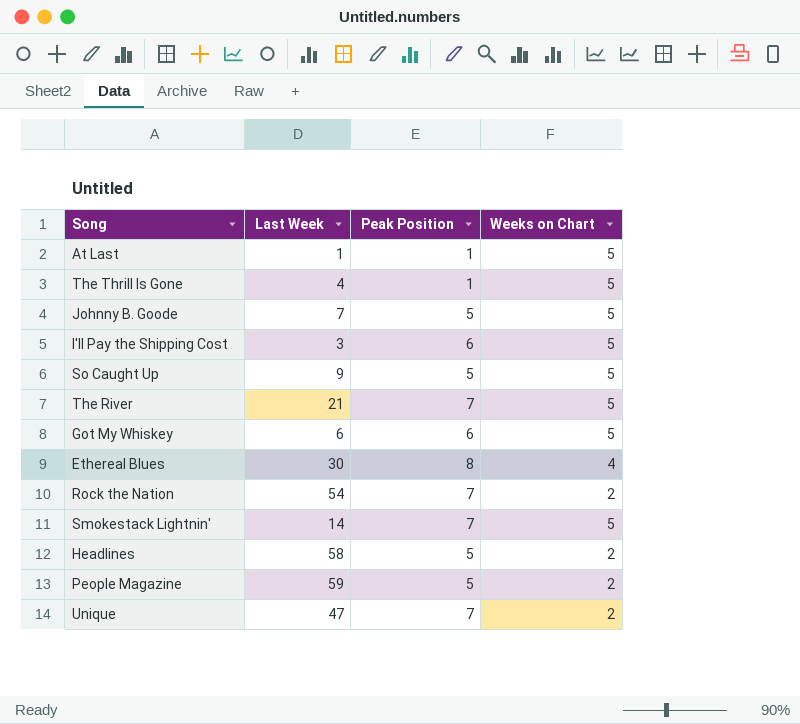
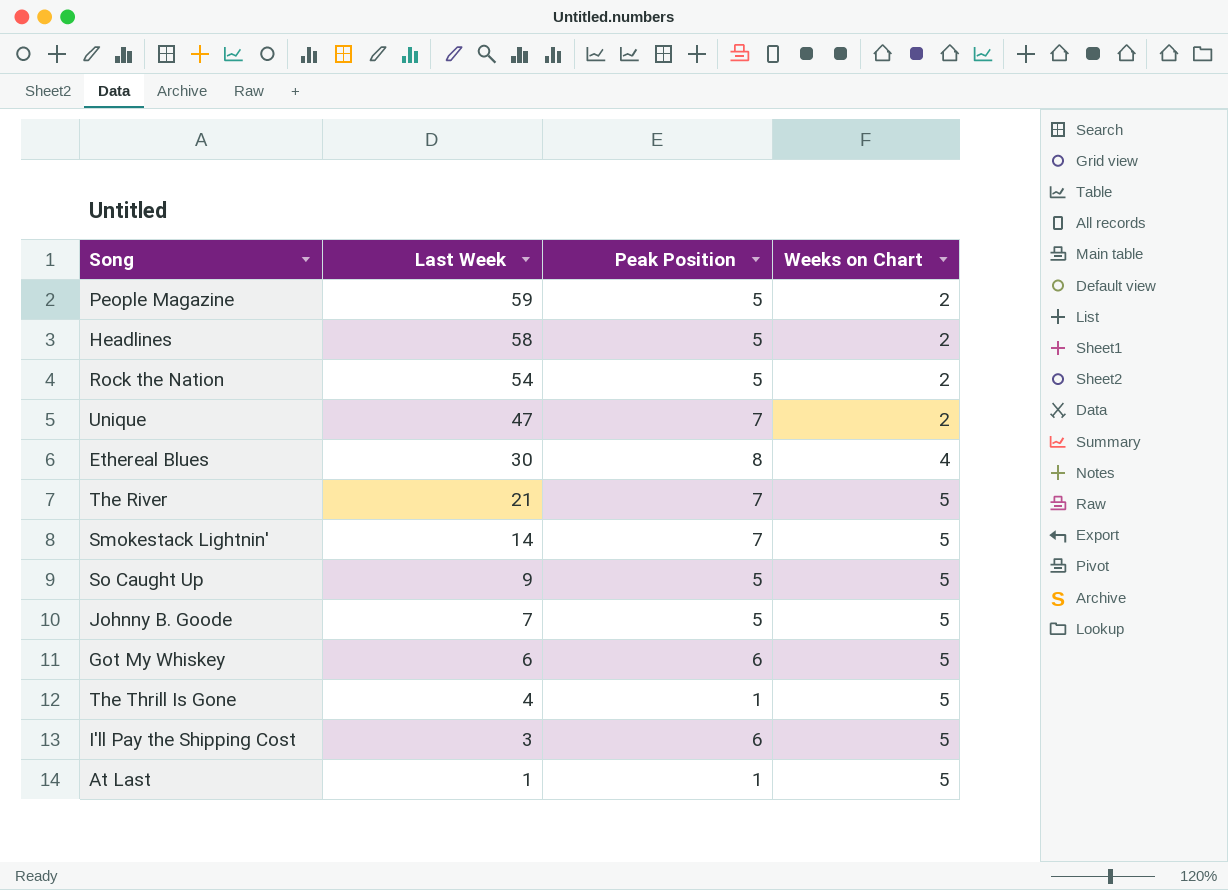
row order: none -> Last Week descending
Rock the Nation | Peak Position: 7 -> 5

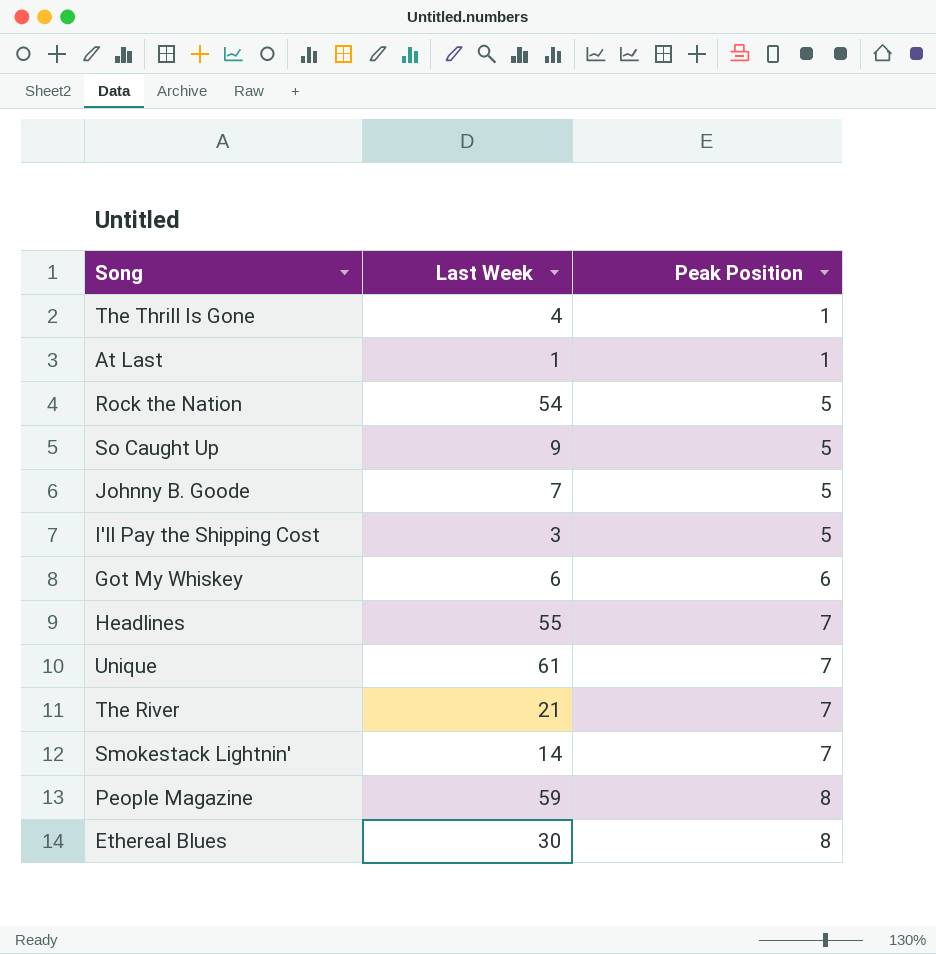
row order: Last Week descending -> Peak Position ascending
column Weeks on Chart | position: 4 -> none
I'll Pay the Shipping Cost | Peak Position: 6 -> 5
Headlines | Last Week: 58 -> 55
Headlines | Peak Position: 5 -> 7
Unique | Last Week: 47 -> 61
People Magazine | Peak Position: 5 -> 8

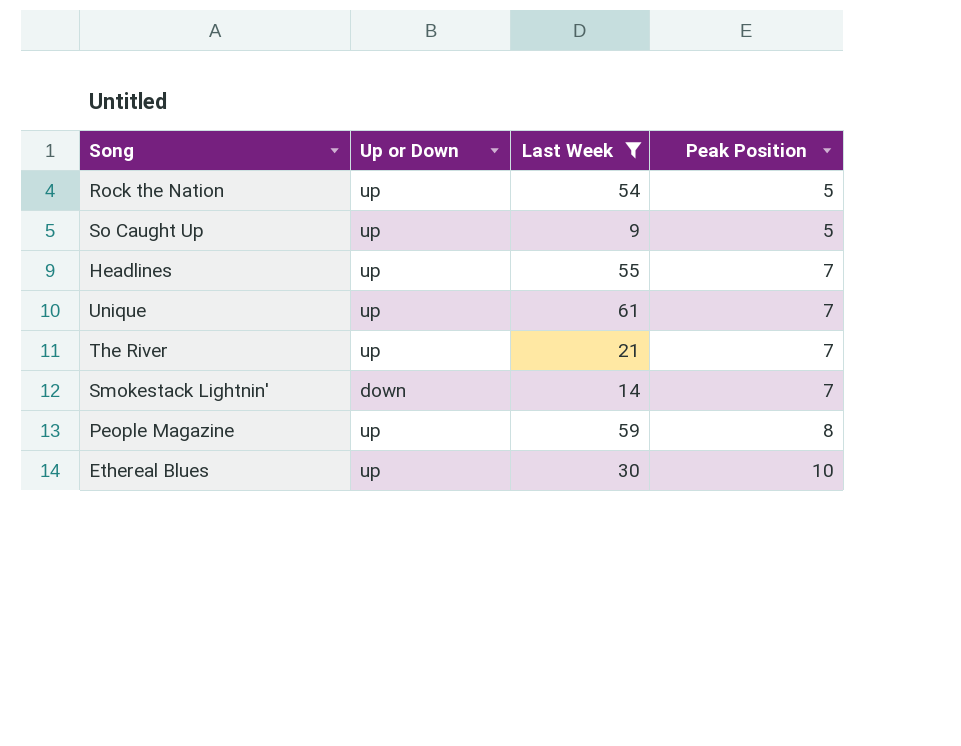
filter: none -> Last Week >= 9
column Up or Down | position: none -> 2
Ethereal Blues | Peak Position: 8 -> 10

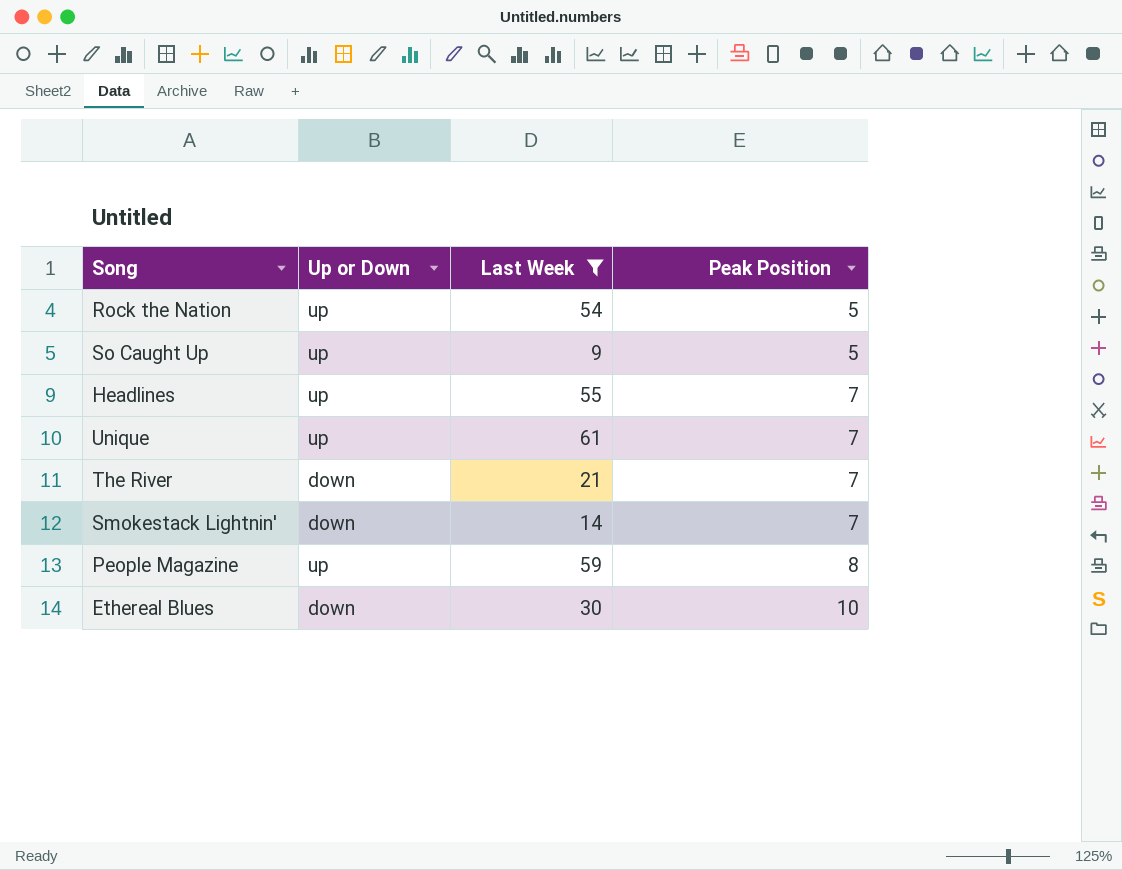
The River | Up or Down: up -> down
Ethereal Blues | Up or Down: up -> down

